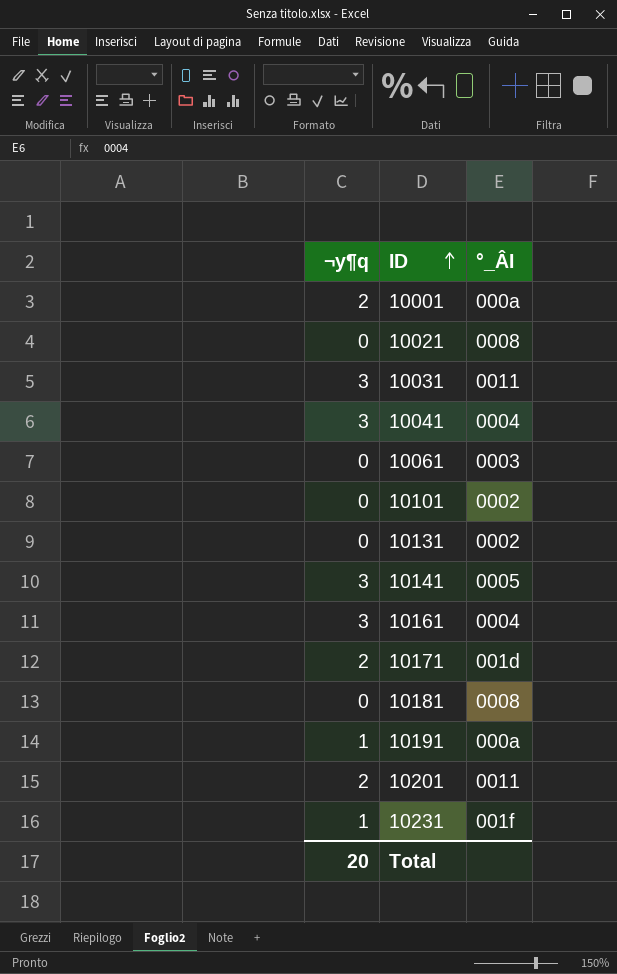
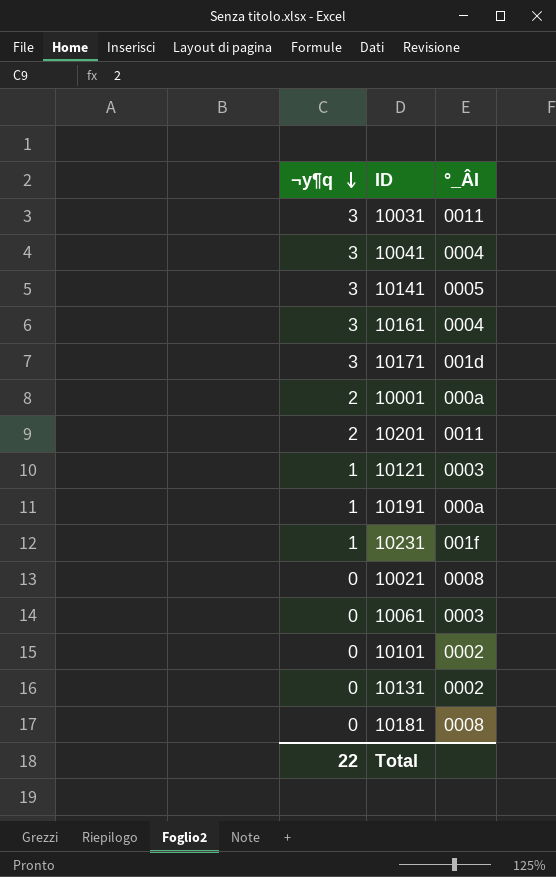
row order: ID ascending -> ¬y¶q descending
10171 | ¬y¶q: 2 -> 3
row 10121: none -> 1 | 0003
Total | ¬y¶q: 20 -> 22

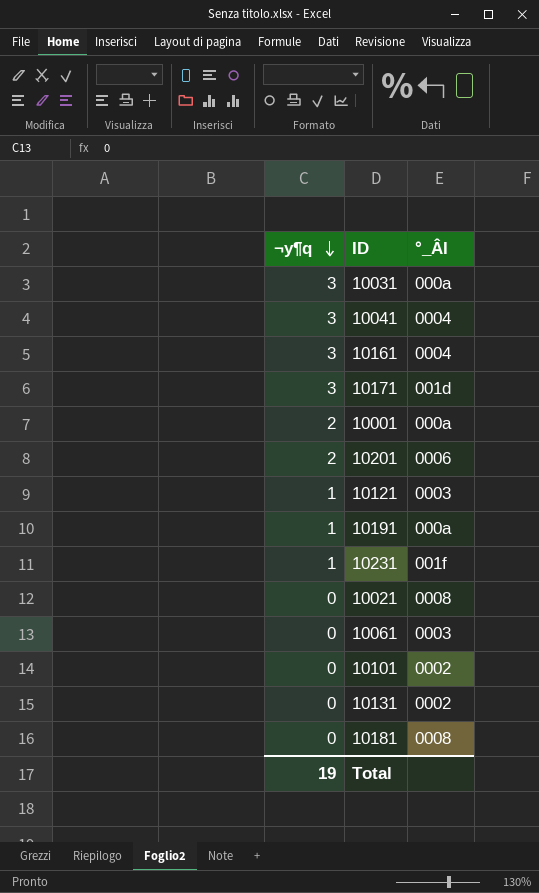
row 10141: 3 | 0005 -> none
10031 | °_ÂI: 0011 -> 000a
10201 | °_ÂI: 0011 -> 0006
Total | ¬y¶q: 22 -> 19

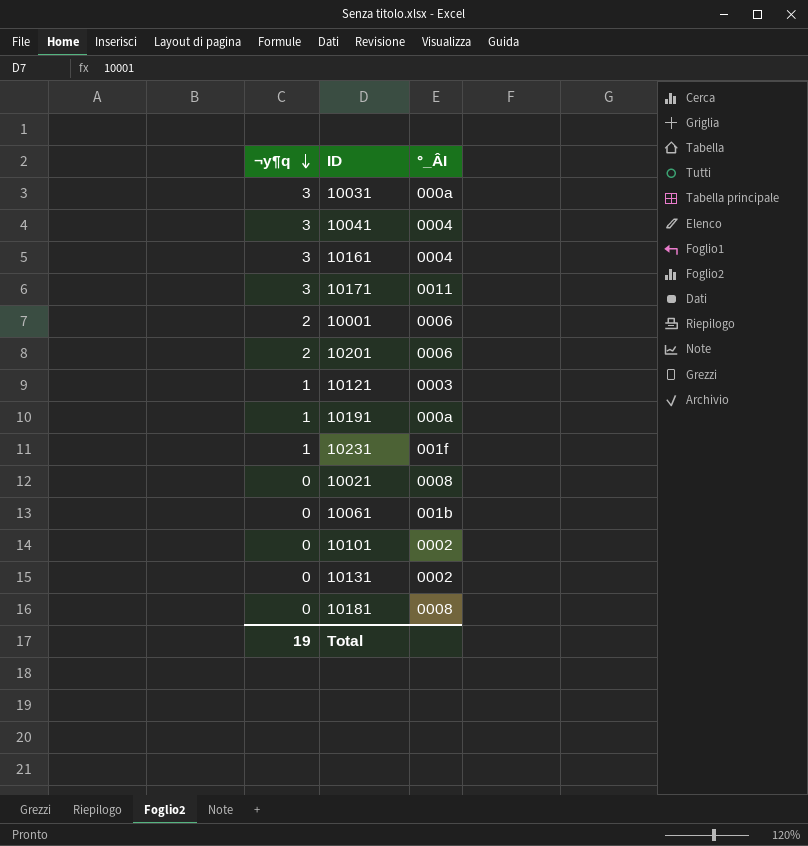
10171 | °_ÂI: 001d -> 0011
10001 | °_ÂI: 000a -> 0006
10061 | °_ÂI: 0003 -> 001b

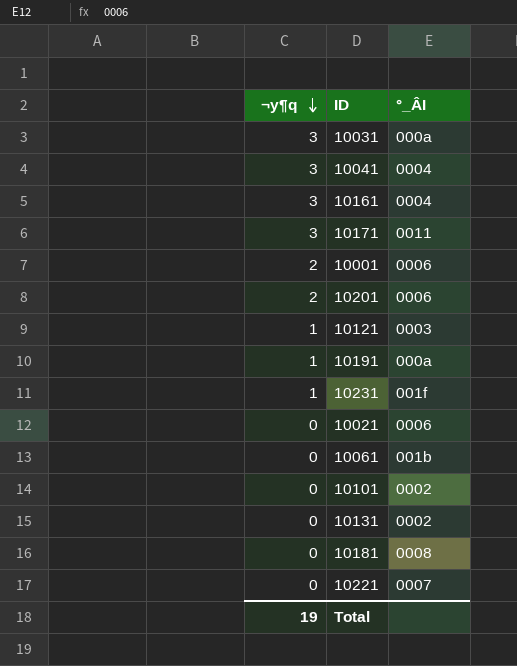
10021 | °_ÂI: 0008 -> 0006
row 10221: none -> 0 | 0007

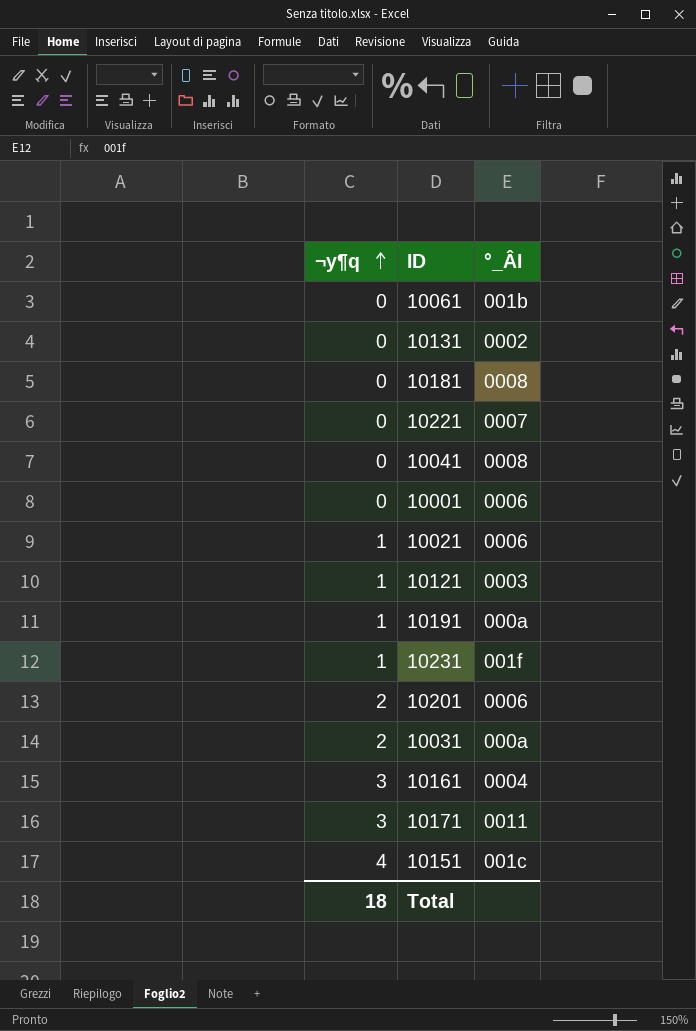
row order: ¬y¶q descending -> ¬y¶q ascending
row 10101: 0 | 0002 -> none
10041 | ¬y¶q: 3 -> 0
10041 | °_ÂI: 0004 -> 0008
10001 | ¬y¶q: 2 -> 0
10021 | ¬y¶q: 0 -> 1
10031 | ¬y¶q: 3 -> 2
row 10151: none -> 4 | 001c
Total | ¬y¶q: 19 -> 18

